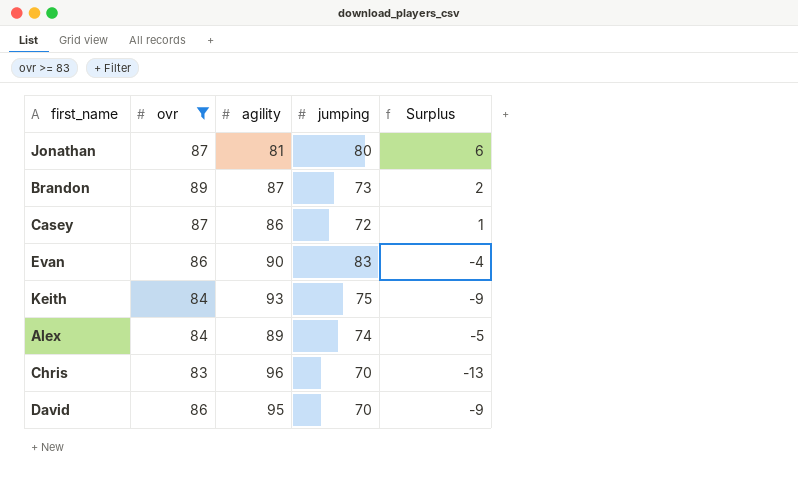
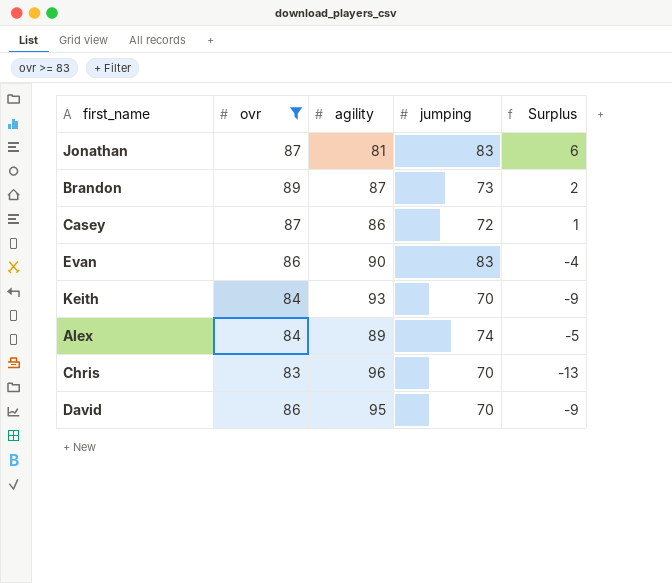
Jonathan | jumping: 80 -> 83
Keith | jumping: 75 -> 70

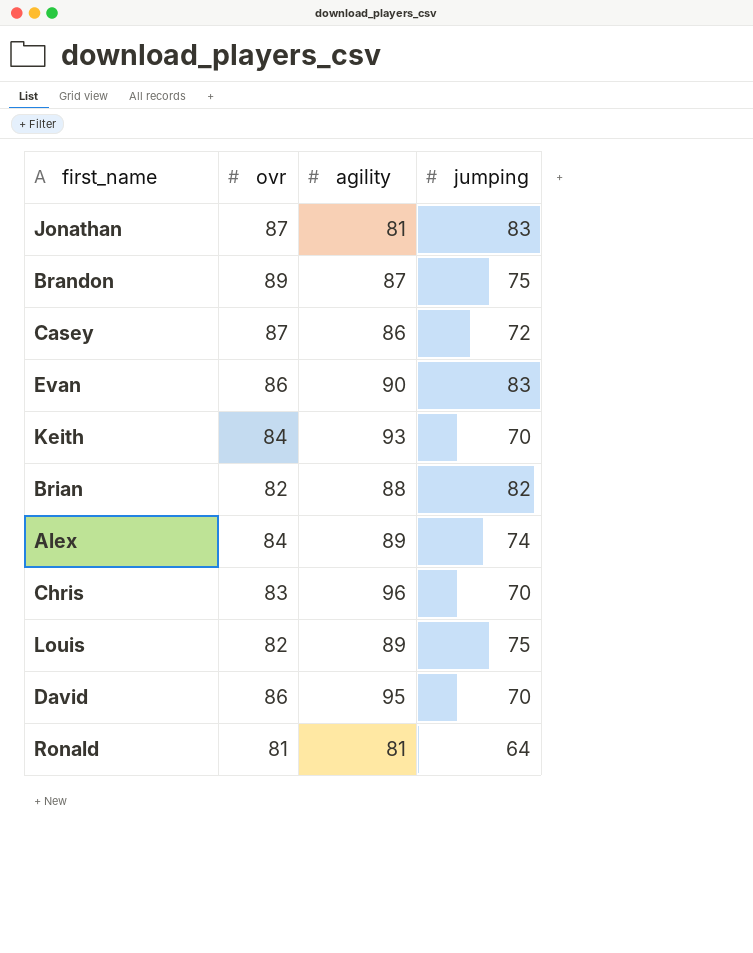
filter: ovr >= 83 -> none
column Surplus | formula: [ovr] - [agility] -> none
Brandon | jumping: 73 -> 75

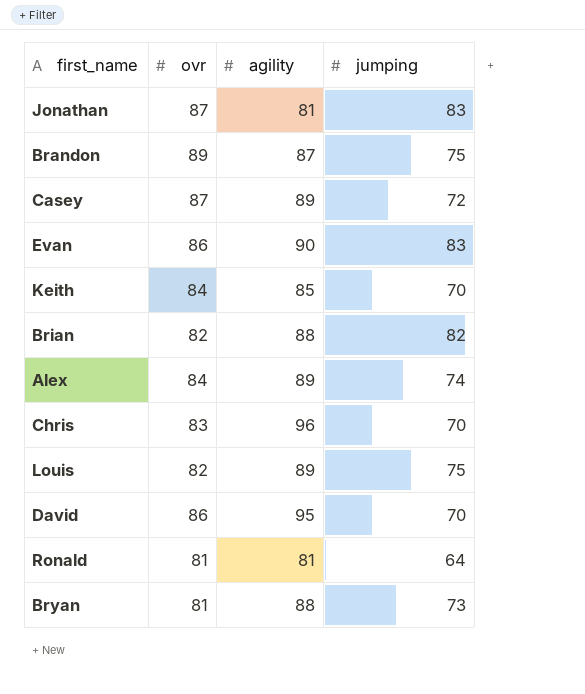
Casey | agility: 86 -> 89
Keith | agility: 93 -> 85
row Bryan: none -> 81 | 88 | 73

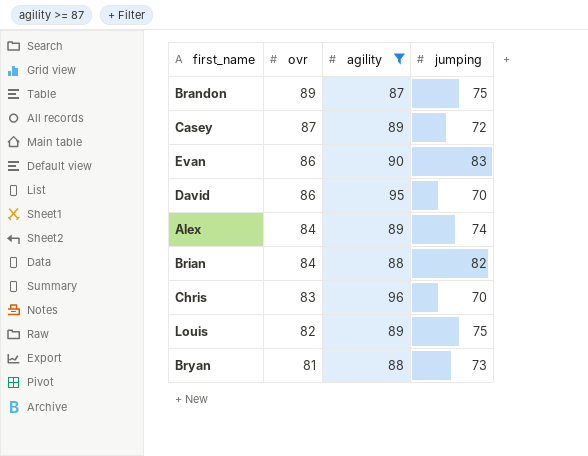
filter: none -> agility >= 87
row order: none -> ovr descending
Brian | ovr: 82 -> 84

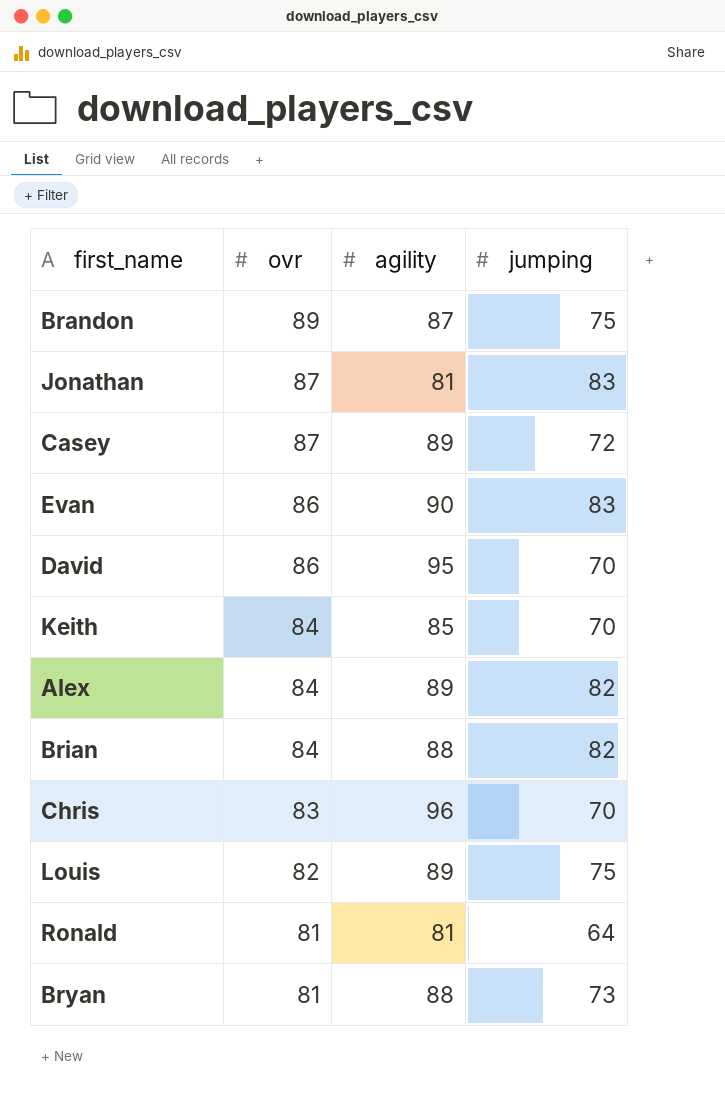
filter: agility >= 87 -> none
Alex | jumping: 74 -> 82

